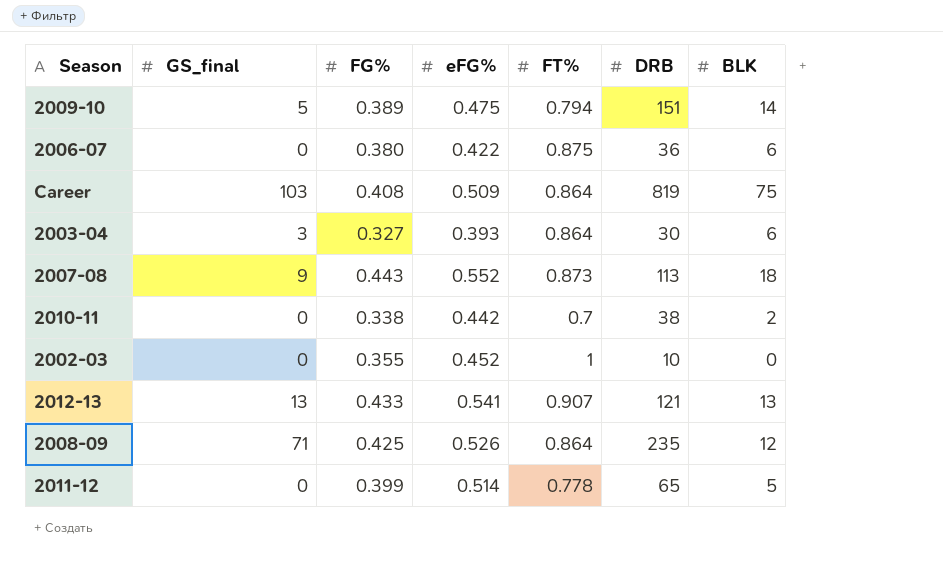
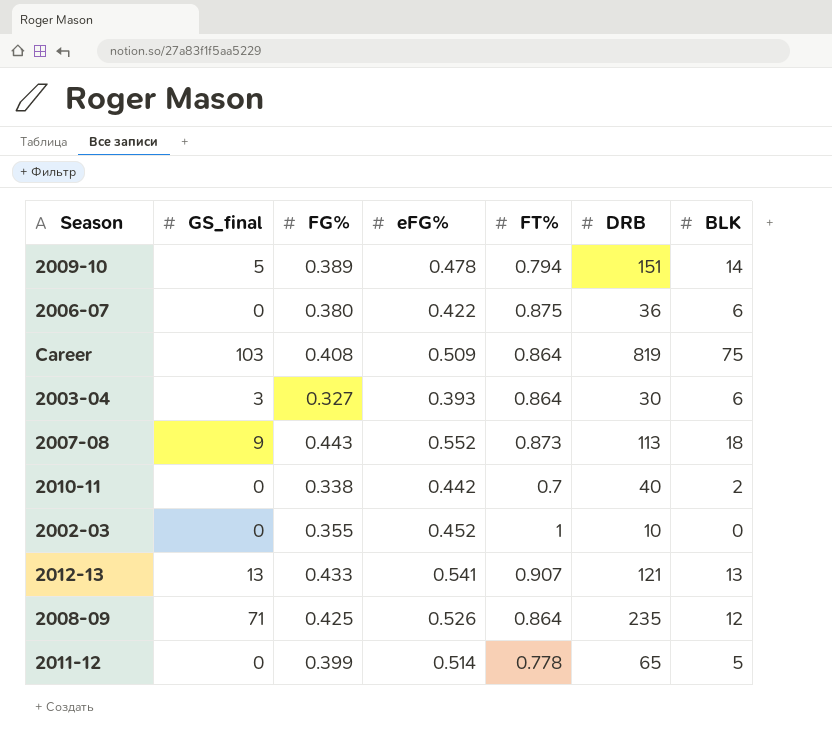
2009-10 | eFG%: 0.475 -> 0.478
2010-11 | DRB: 38 -> 40

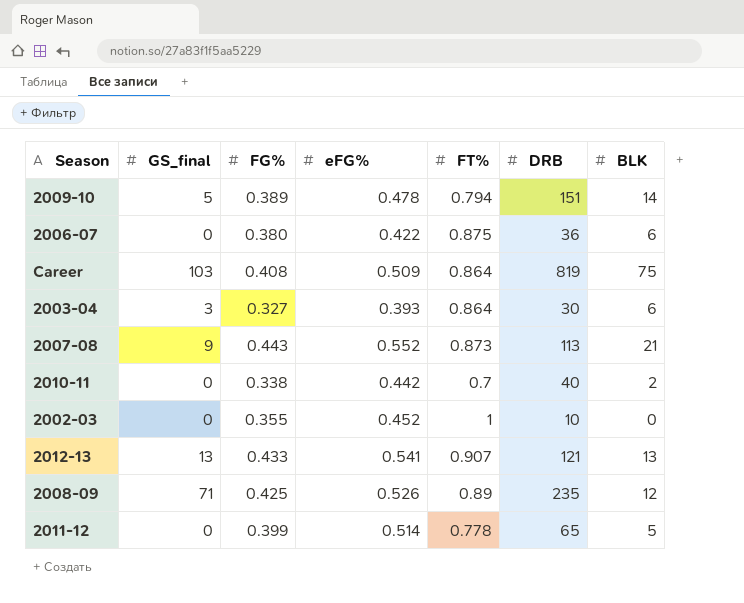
2007-08 | BLK: 18 -> 21
2008-09 | FT%: 0.864 -> 0.89

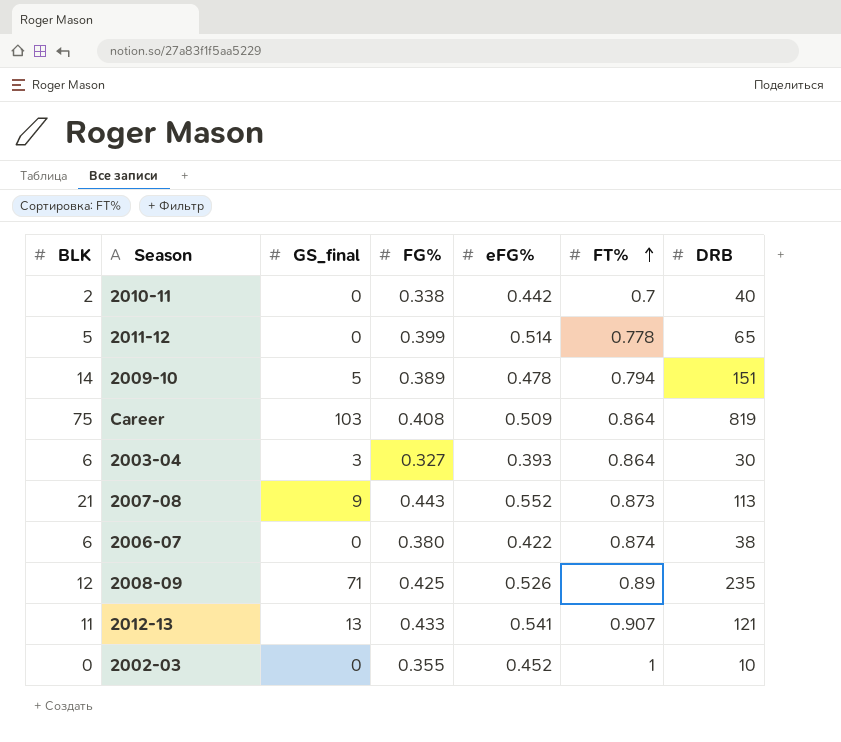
row order: none -> FT% ascending
column BLK | position: 7 -> 1
2006-07 | FT%: 0.875 -> 0.874
2006-07 | DRB: 36 -> 38
2012-13 | BLK: 13 -> 11

